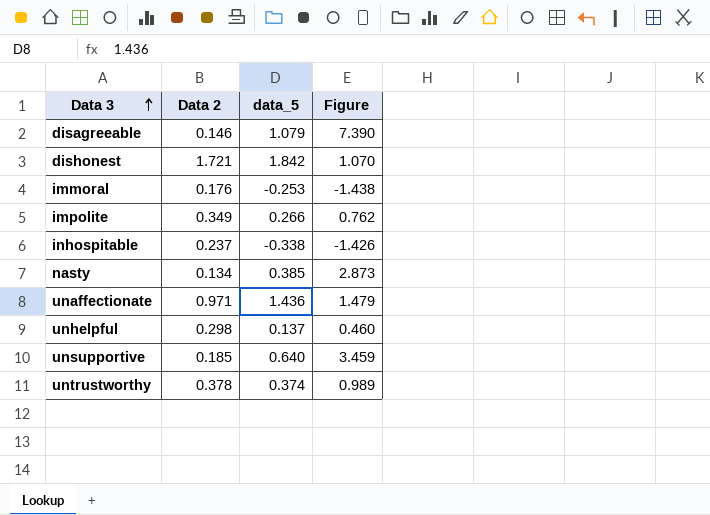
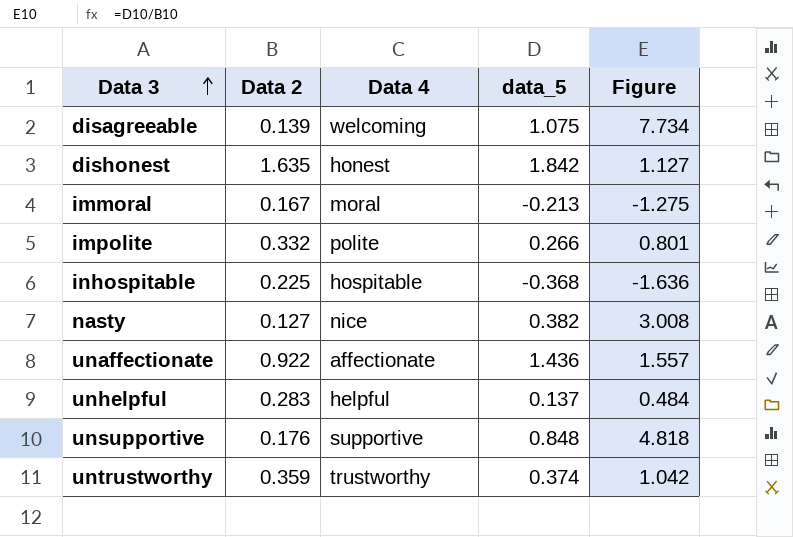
column Data 4 | position: none -> 3
disagreeable | Data 2: 0.146 -> 0.139
disagreeable | data_5: 1.079 -> 1.075
disagreeable | Figure: 7.390 -> 7.734
dishonest | Data 2: 1.721 -> 1.635
dishonest | Figure: 1.070 -> 1.127
immoral | Data 2: 0.176 -> 0.167
immoral | data_5: -0.253 -> -0.213
immoral | Figure: -1.438 -> -1.275
impolite | Data 2: 0.349 -> 0.332
impolite | Figure: 0.762 -> 0.801
inhospitable | Data 2: 0.237 -> 0.225
inhospitable | data_5: -0.338 -> -0.368
inhospitable | Figure: -1.426 -> -1.636
nasty | Data 2: 0.134 -> 0.127
nasty | data_5: 0.385 -> 0.382
nasty | Figure: 2.873 -> 3.008
unaffectionate | Data 2: 0.971 -> 0.922
unaffectionate | Figure: 1.479 -> 1.557
unhelpful | Data 2: 0.298 -> 0.283
unhelpful | Figure: 0.460 -> 0.484
unsupportive | Data 2: 0.185 -> 0.176
unsupportive | data_5: 0.640 -> 0.848
unsupportive | Figure: 3.459 -> 4.818
untrustworthy | Data 2: 0.378 -> 0.359
untrustworthy | Figure: 0.989 -> 1.042

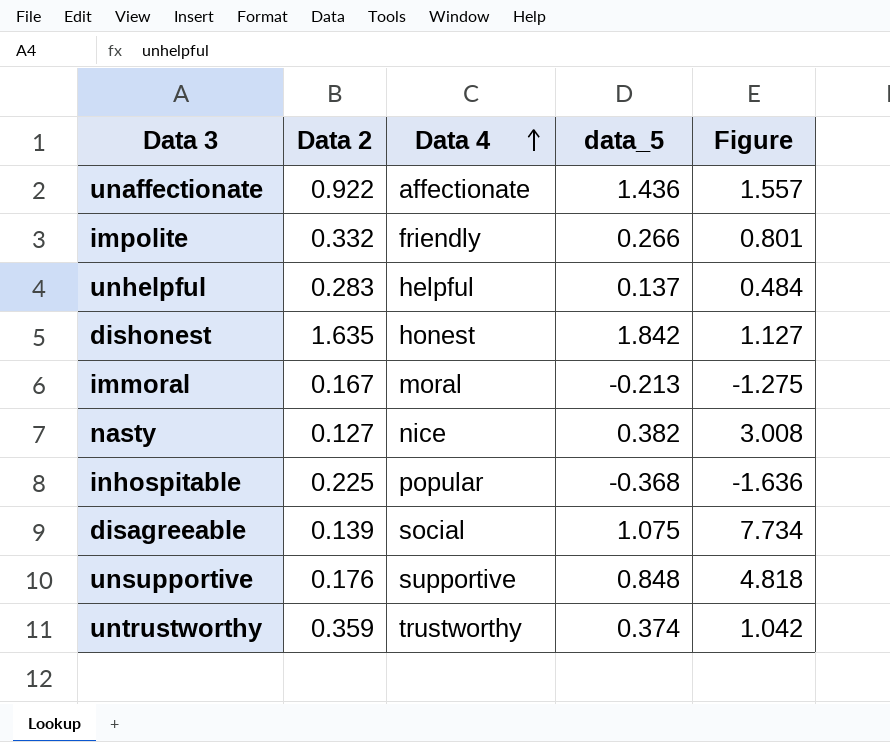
row order: Data 3 ascending -> Data 4 ascending
impolite | Data 4: polite -> friendly
inhospitable | Data 4: hospitable -> popular
disagreeable | Data 4: welcoming -> social

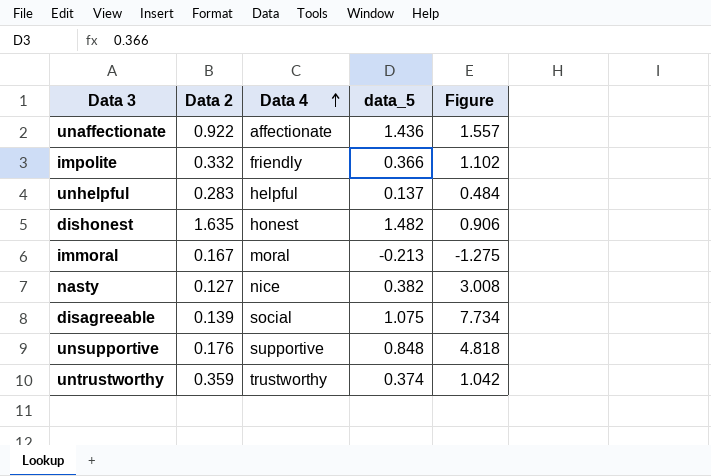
row inhospitable: 0.225 | popular | -0.368 | -1.636 -> none
impolite | data_5: 0.266 -> 0.366
impolite | Figure: 0.801 -> 1.102
dishonest | data_5: 1.842 -> 1.482
dishonest | Figure: 1.127 -> 0.906

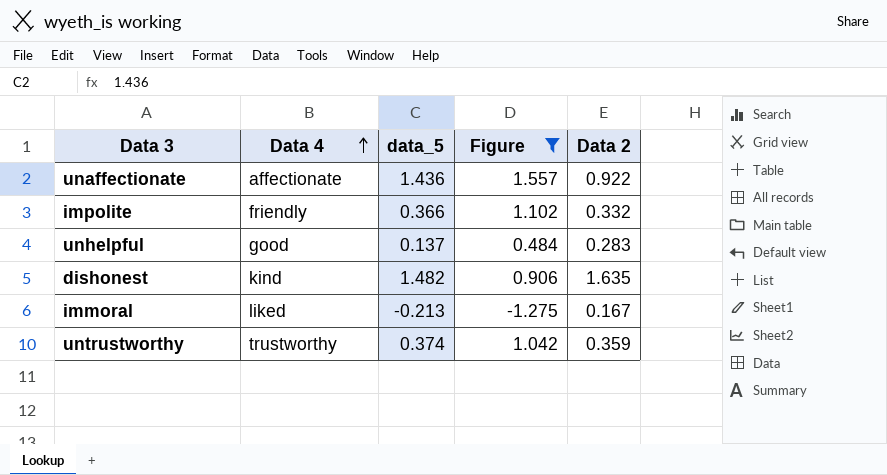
filter: none -> Figure <= 1.557
column Data 2 | position: 2 -> 5
unhelpful | Data 4: helpful -> good
dishonest | Data 4: honest -> kind
immoral | Data 4: moral -> liked

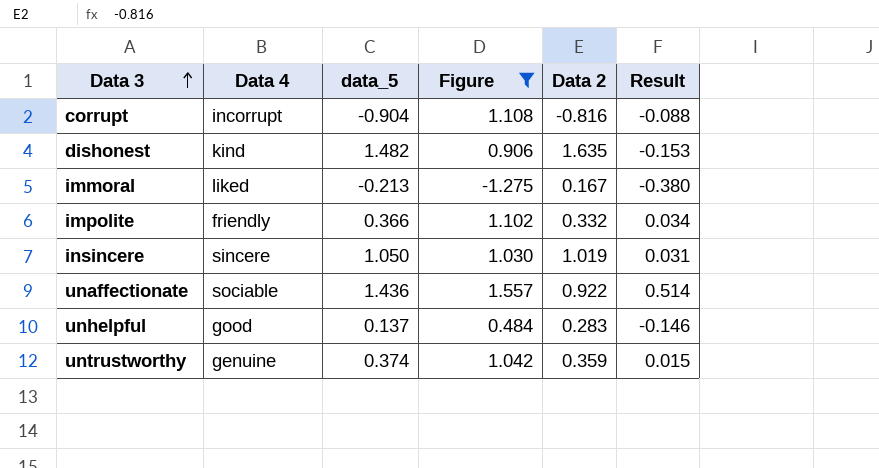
row order: Data 4 ascending -> Data 3 ascending
column Result | formula: none -> [data_5] - [Data 2]
row corrupt: none -> incorrupt | -0.904 | 1.108 | -0.816 | -0.088
row insincere: none -> sincere | 1.050 | 1.030 | 1.019 | 0.031
unaffectionate | Data 4: affectionate -> sociable
untrustworthy | Data 4: trustworthy -> genuine

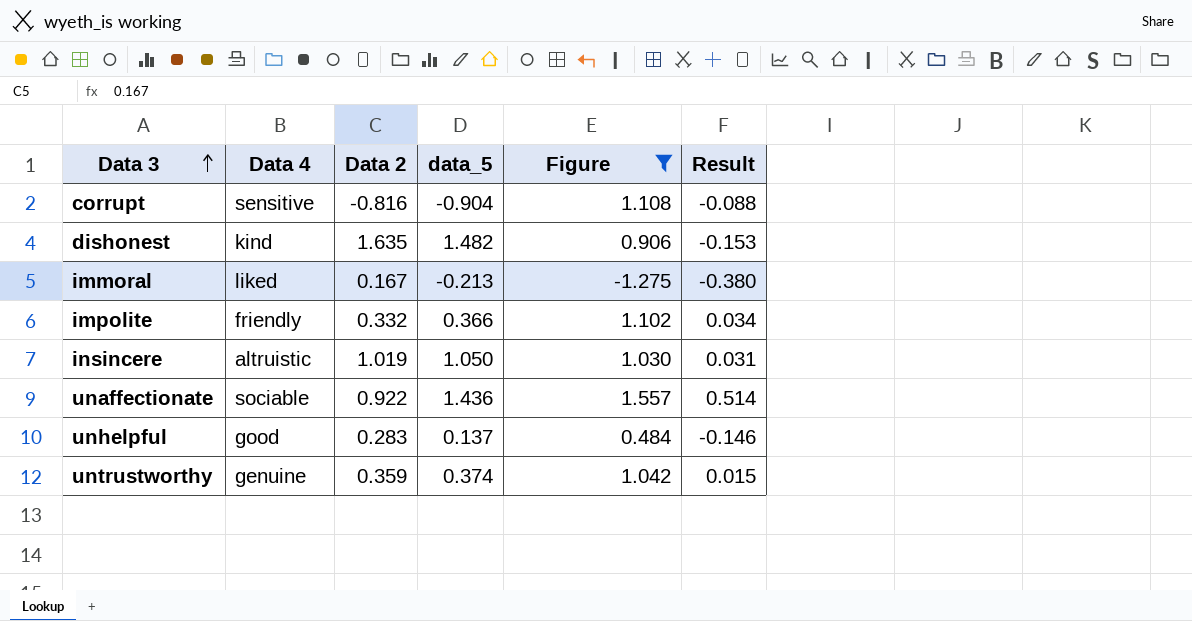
column Data 2 | position: 5 -> 3
corrupt | Data 4: incorrupt -> sensitive
insincere | Data 4: sincere -> altruistic

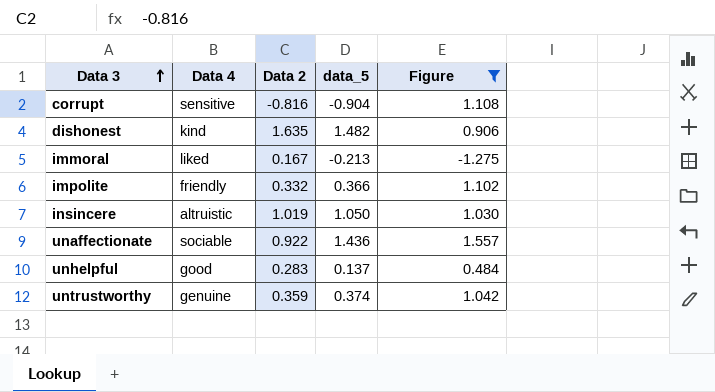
column Result | formula: [data_5] - [Data 2] -> none

